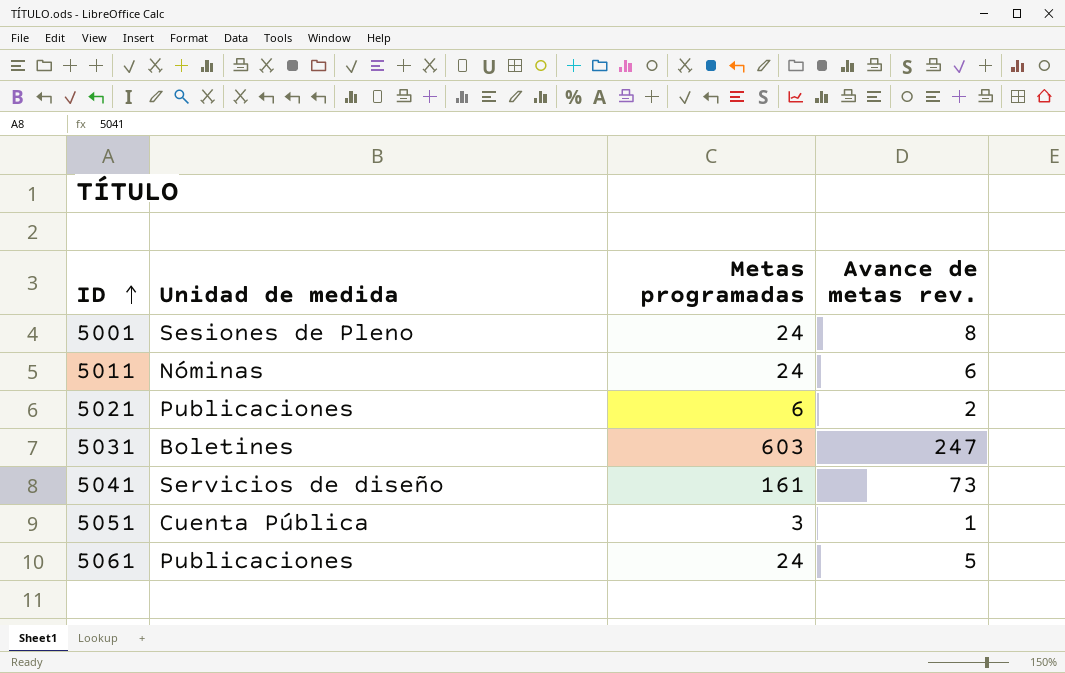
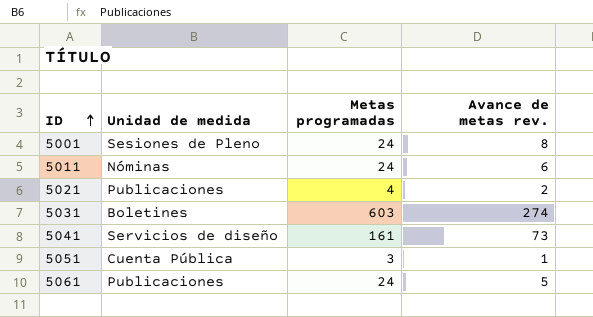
5021 | Metas programadas: 6 -> 4
5031 | Avance de metas rev.: 247 -> 274

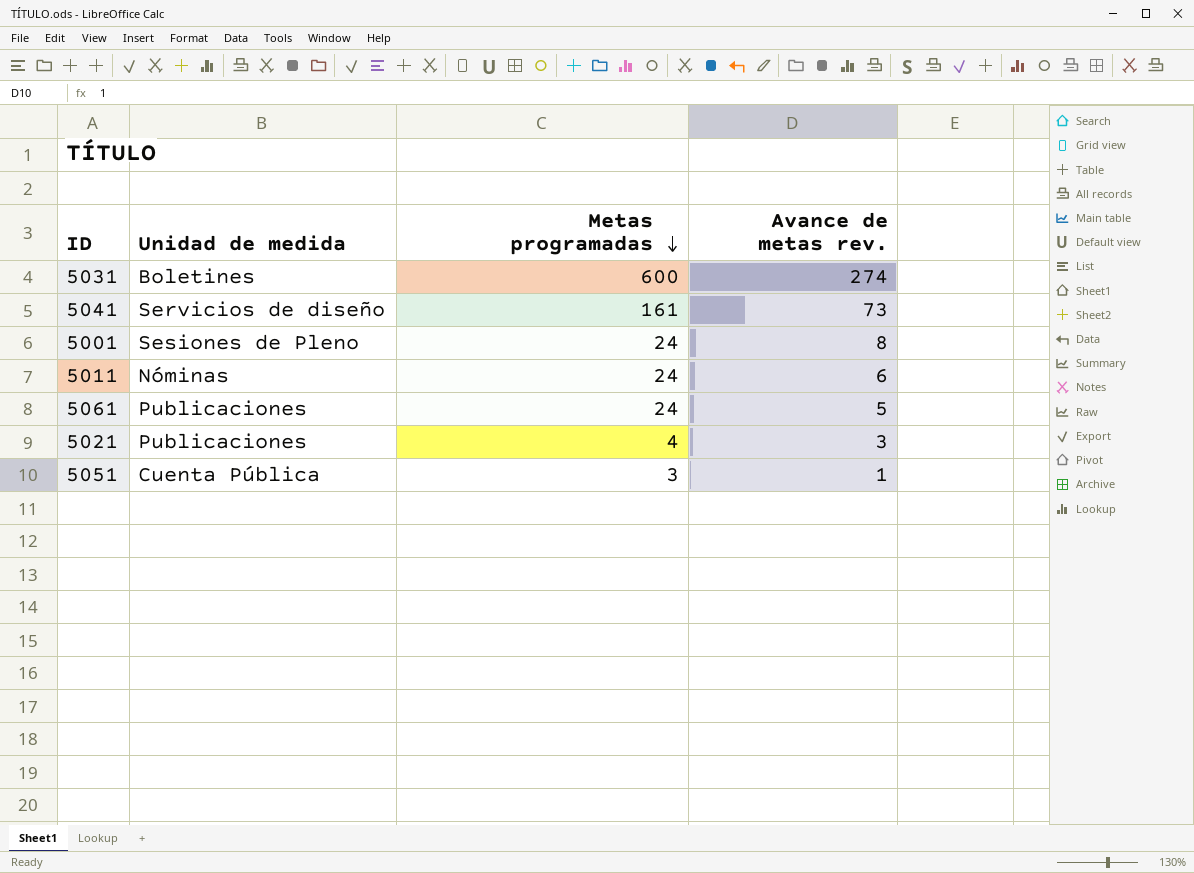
row order: ID ascending -> Metas programadas descending
5031 | Metas programadas: 603 -> 600
5021 | Avance de metas rev.: 2 -> 3

